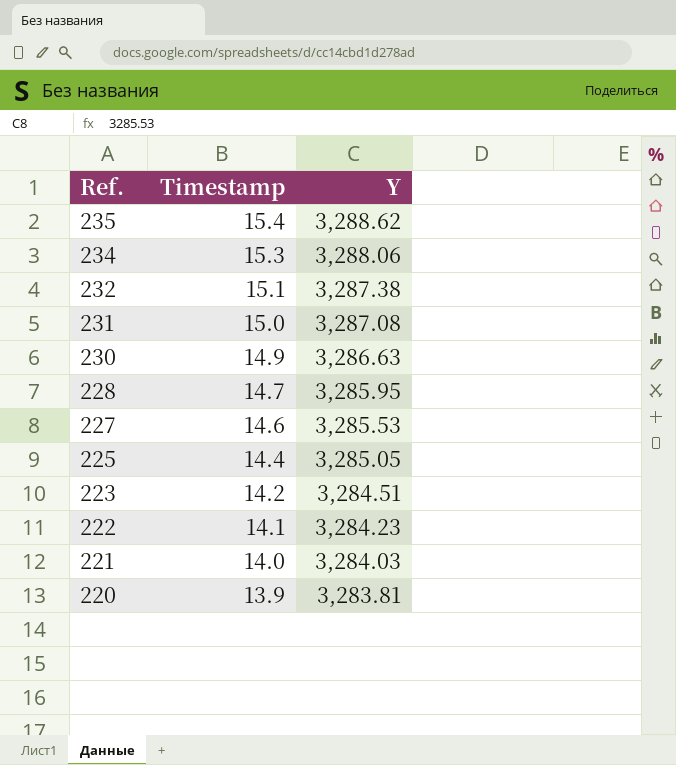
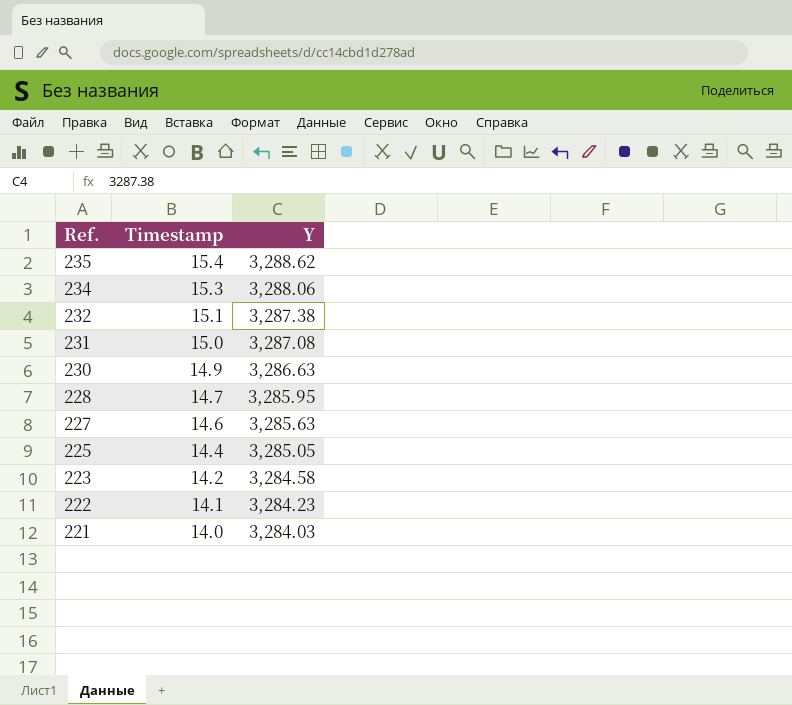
row 220: 13.9 | 3,283.81 -> none
227 | Y: 3,285.53 -> 3,285.63
223 | Y: 3,284.51 -> 3,284.58

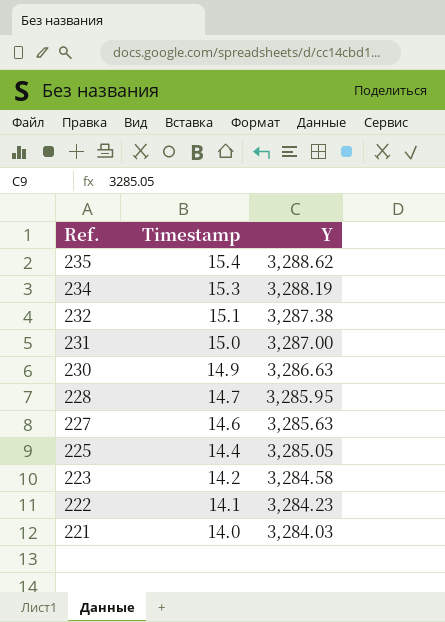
234 | Y: 3,288.06 -> 3,288.19
231 | Y: 3,287.08 -> 3,287.00

